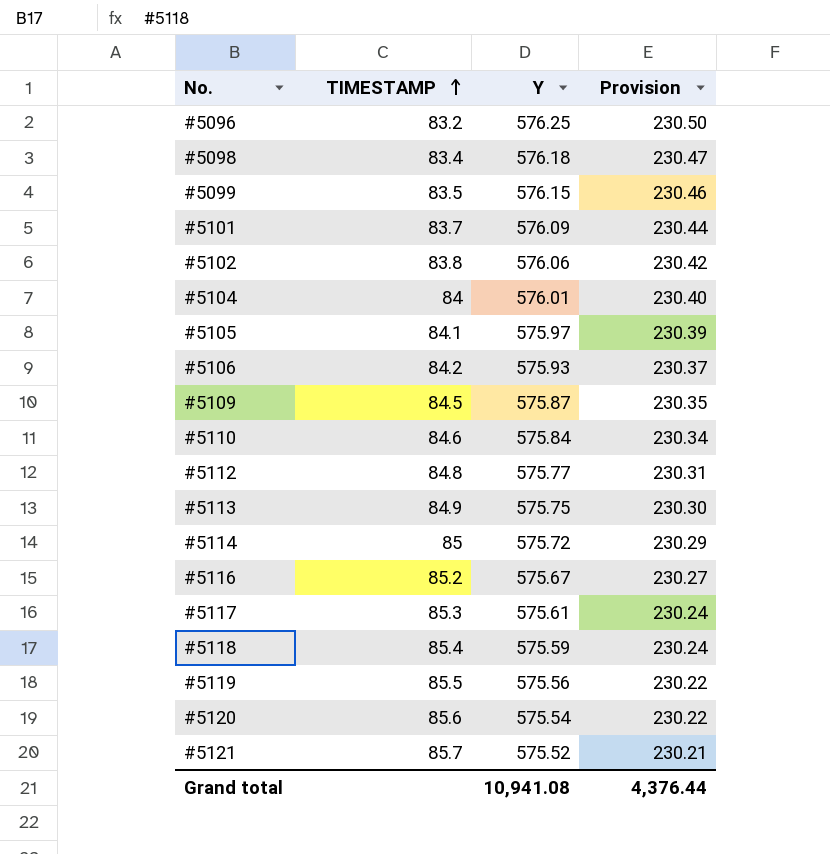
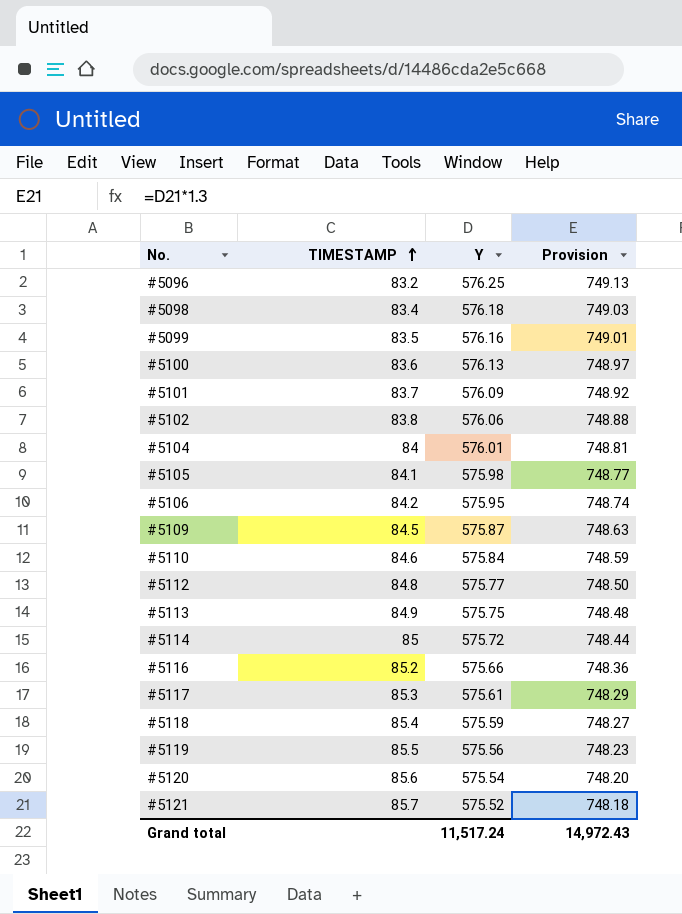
column Provision | formula: [Y] * 0.4 -> [Y] * 1.3
#5099 | Y: 576.15 -> 576.16
row #5100: none -> 83.6 | 576.13 | 748.97
#5105 | Y: 575.97 -> 575.98
#5106 | Y: 575.93 -> 575.95
#5116 | Y: 575.67 -> 575.66
Grand total | Y: 10,941.08 -> 11,517.24
Grand total | Provision: 4,376.44 -> 14,972.43

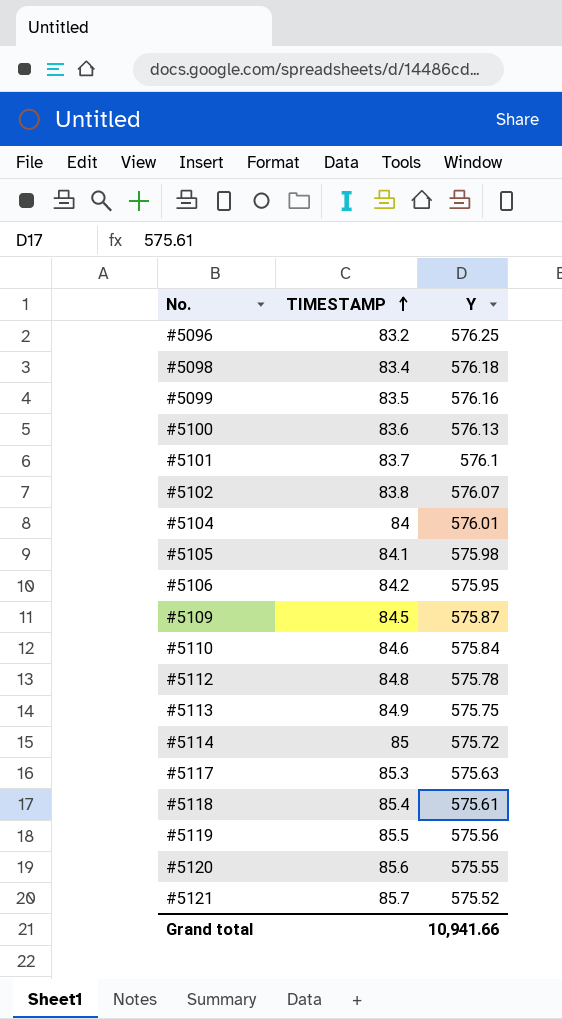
column Provision | formula: [Y] * 1.3 -> none
row #5116: 85.2 | 575.66 | 748.36 -> none
#5101 | Y: 576.09 -> 576.1
#5102 | Y: 576.06 -> 576.07
#5112 | Y: 575.77 -> 575.78
#5117 | Y: 575.61 -> 575.63
#5118 | Y: 575.59 -> 575.61
#5120 | Y: 575.54 -> 575.55
Grand total | Y: 11,517.24 -> 10,941.66

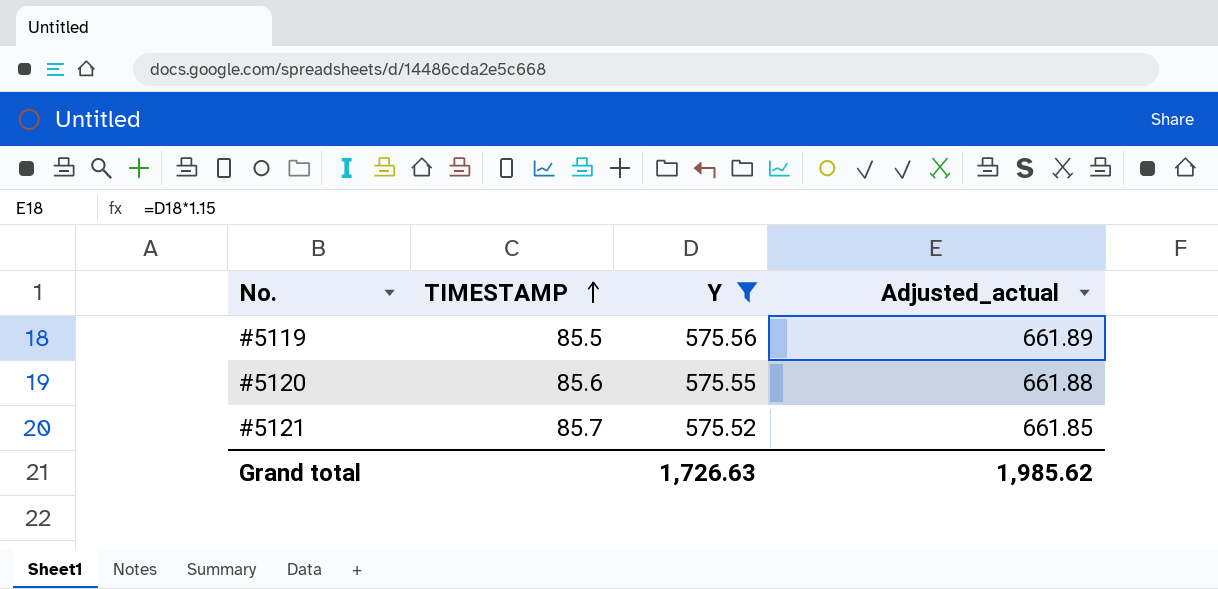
filter: none -> Y <= 575.56
column Adjusted_actual | formula: none -> [Y] * 1.15
Grand total | Y: 10,941.66 -> 1,726.63

